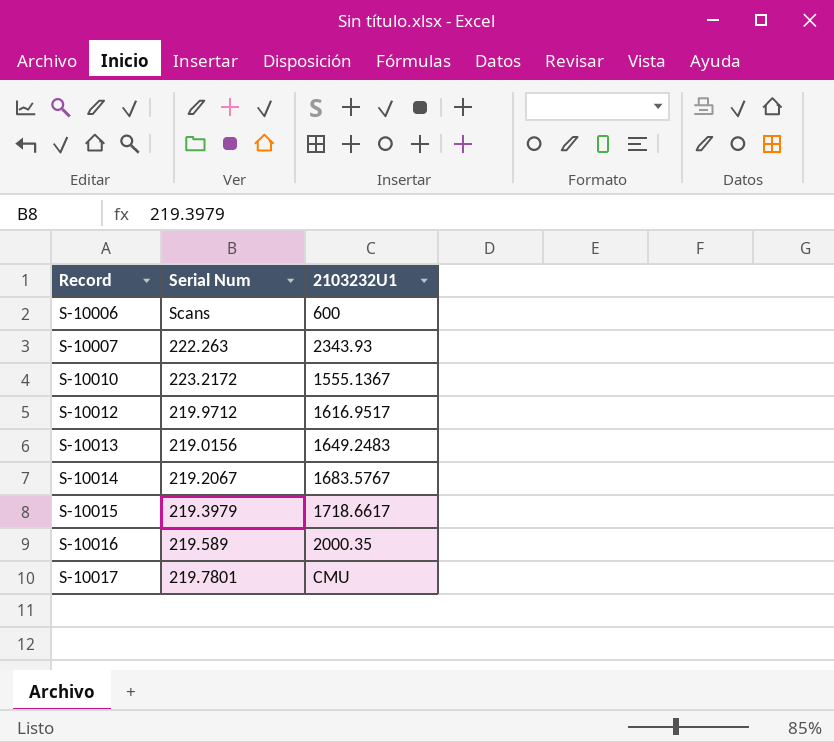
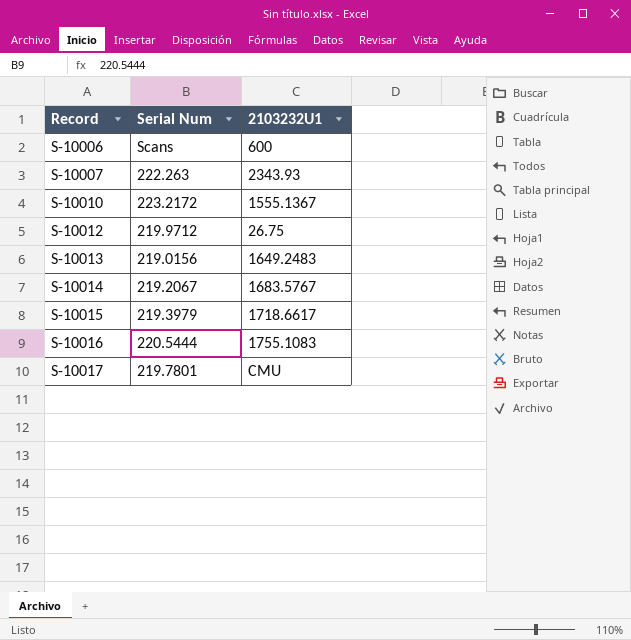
S-10012 | 2103232U1: 1616.9517 -> 26.75
S-10016 | Serial Num: 219.589 -> 220.5444
S-10016 | 2103232U1: 2000.35 -> 1755.1083

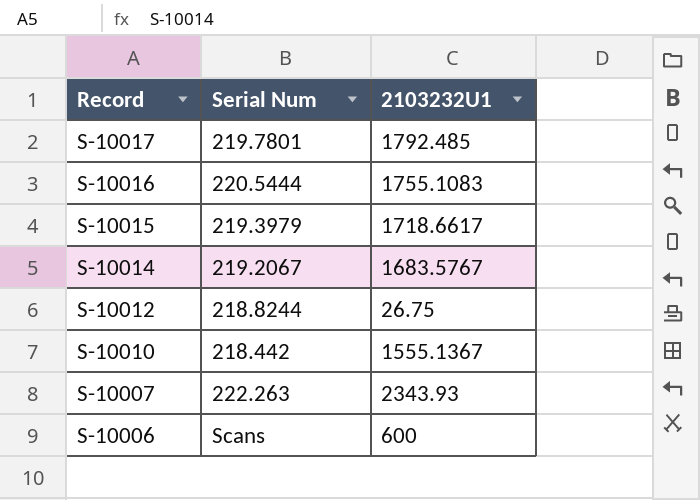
row order: Record ascending -> Record descending
row S-10013: 219.0156 | 1649.2483 -> none
S-10017 | 2103232U1: CMU -> 1792.485
S-10012 | Serial Num: 219.9712 -> 218.8244
S-10010 | Serial Num: 223.2172 -> 218.442

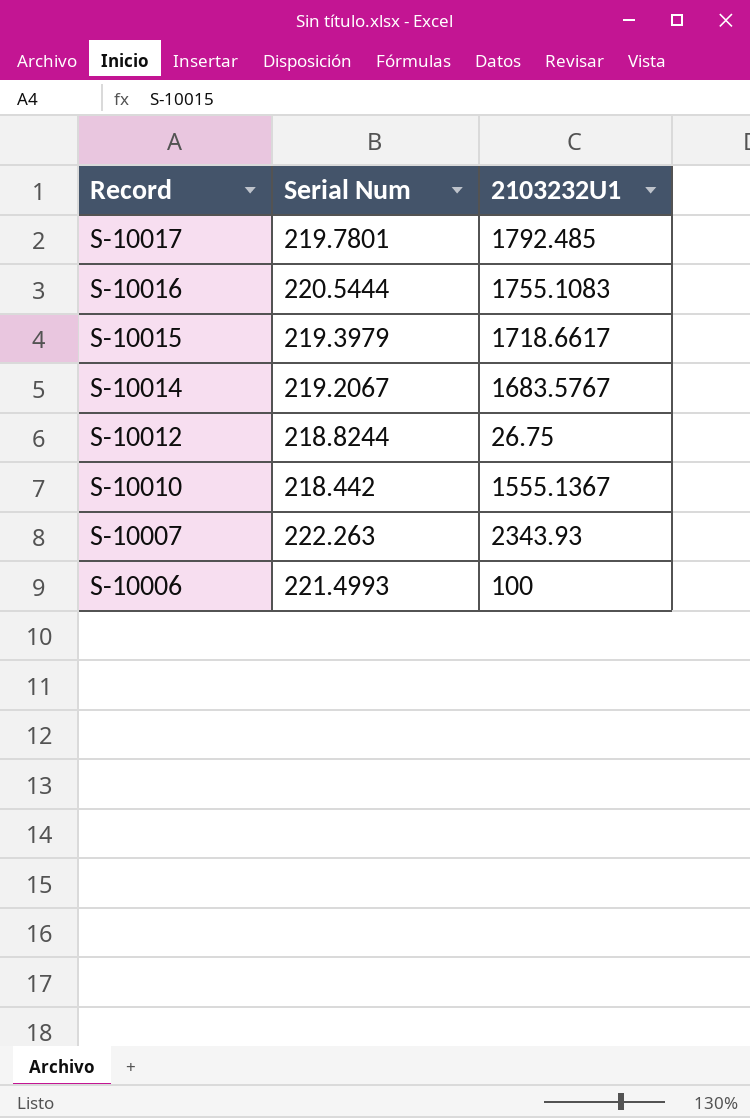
S-10006 | Serial Num: Scans -> 221.4993
S-10006 | 2103232U1: 600 -> 100

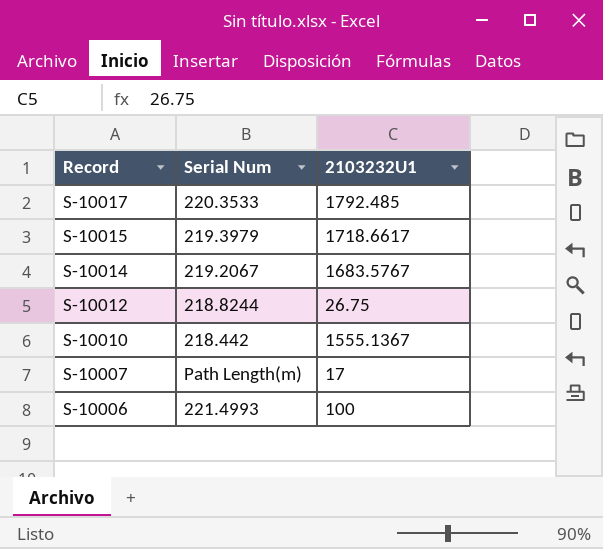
row S-10016: 220.5444 | 1755.1083 -> none
S-10017 | Serial Num: 219.7801 -> 220.3533
S-10007 | Serial Num: 222.263 -> Path Length(m)
S-10007 | 2103232U1: 2343.93 -> 17

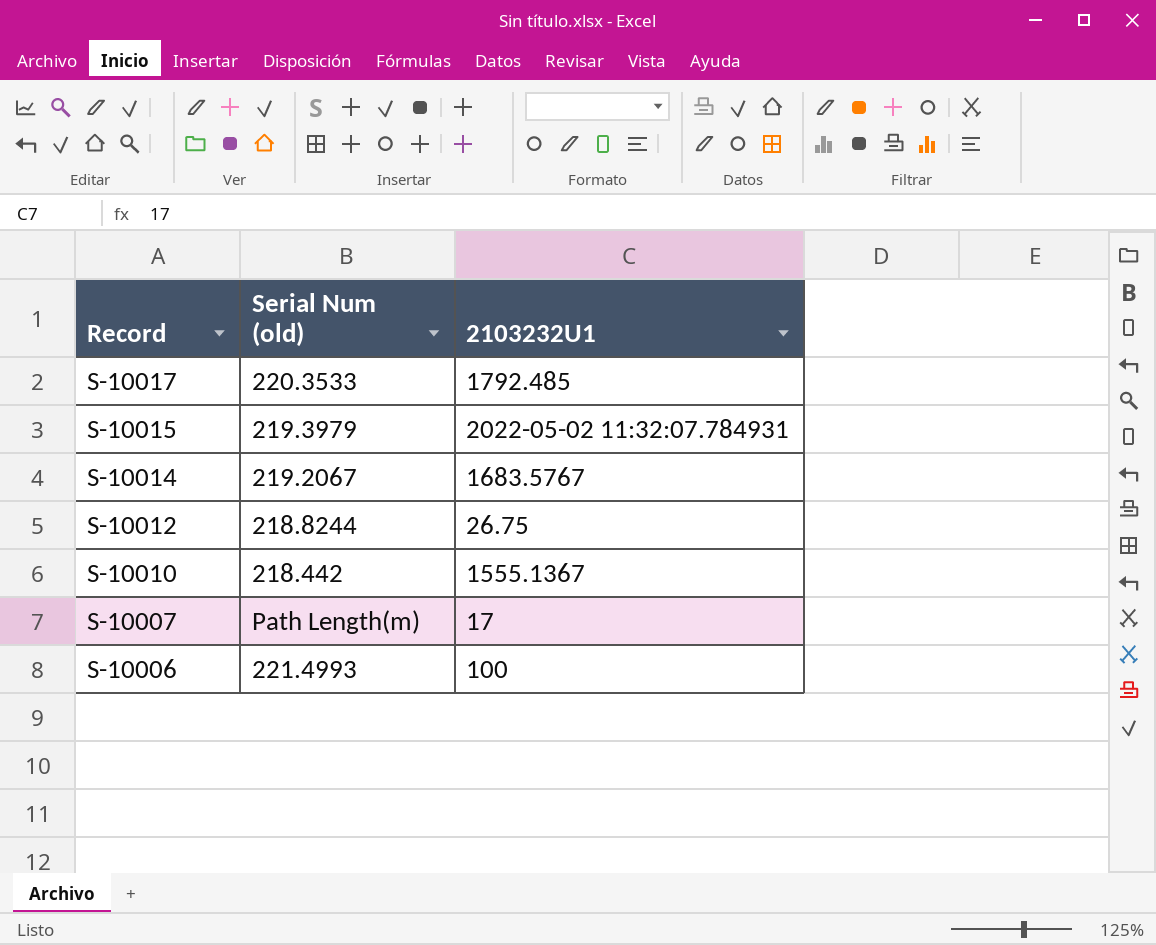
column name: Serial Num -> Serial Num (old)
S-10015 | 2103232U1: 1718.6617 -> 2022-05-02 11:32:07.784931

